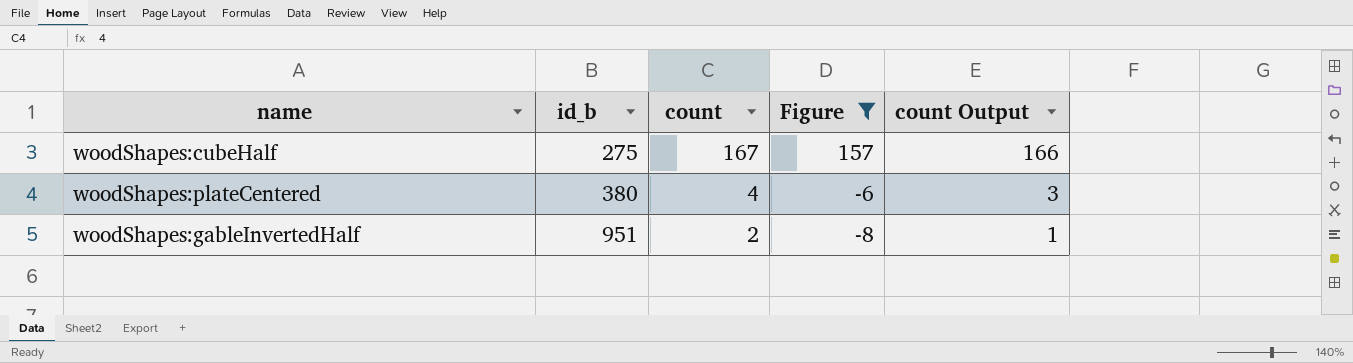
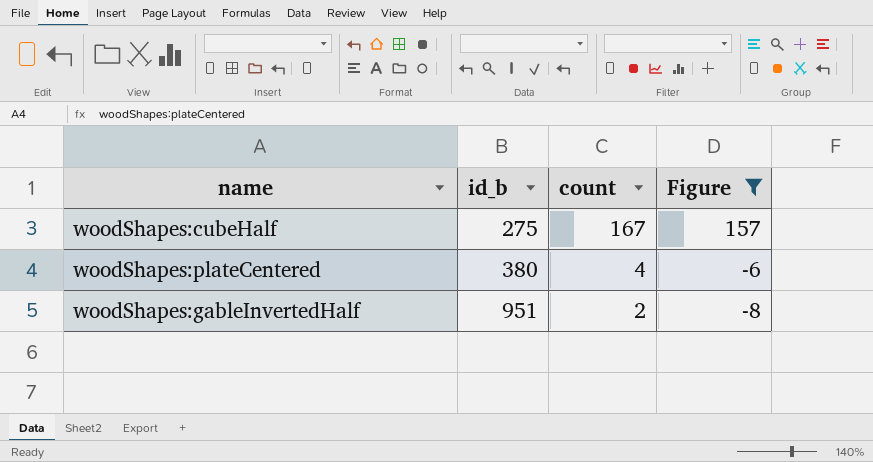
column count Output | formula: [count] - 1 -> none

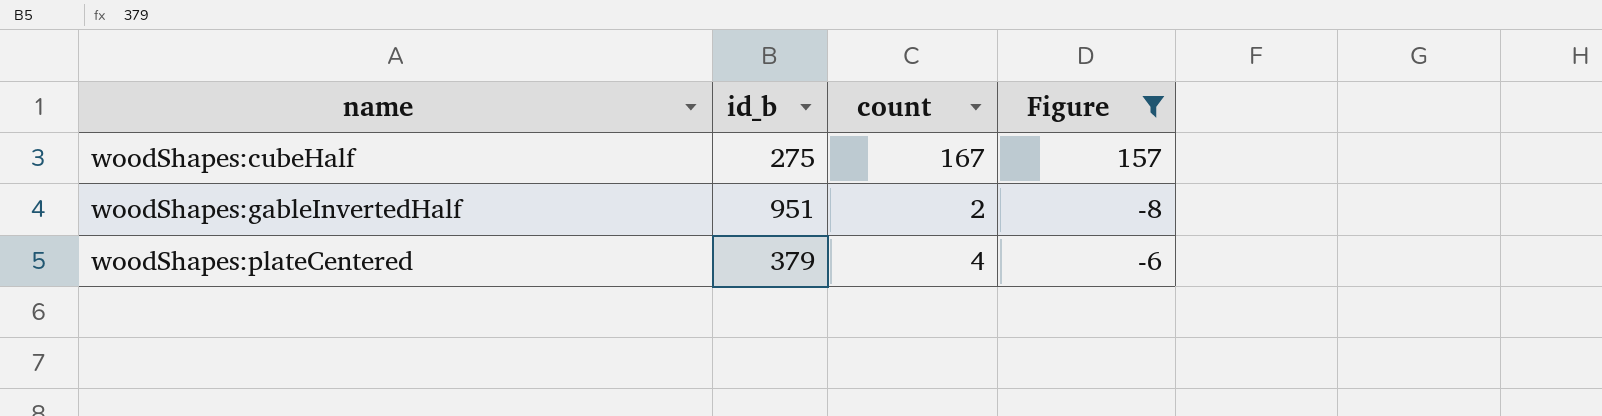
row order: id_b ascending -> name ascending
woodShapes:plateCentered | id_b: 380 -> 379

